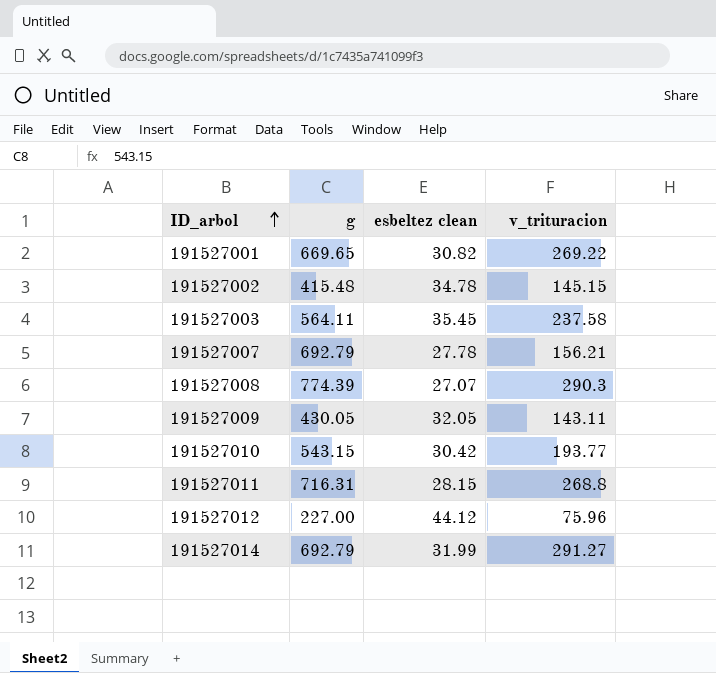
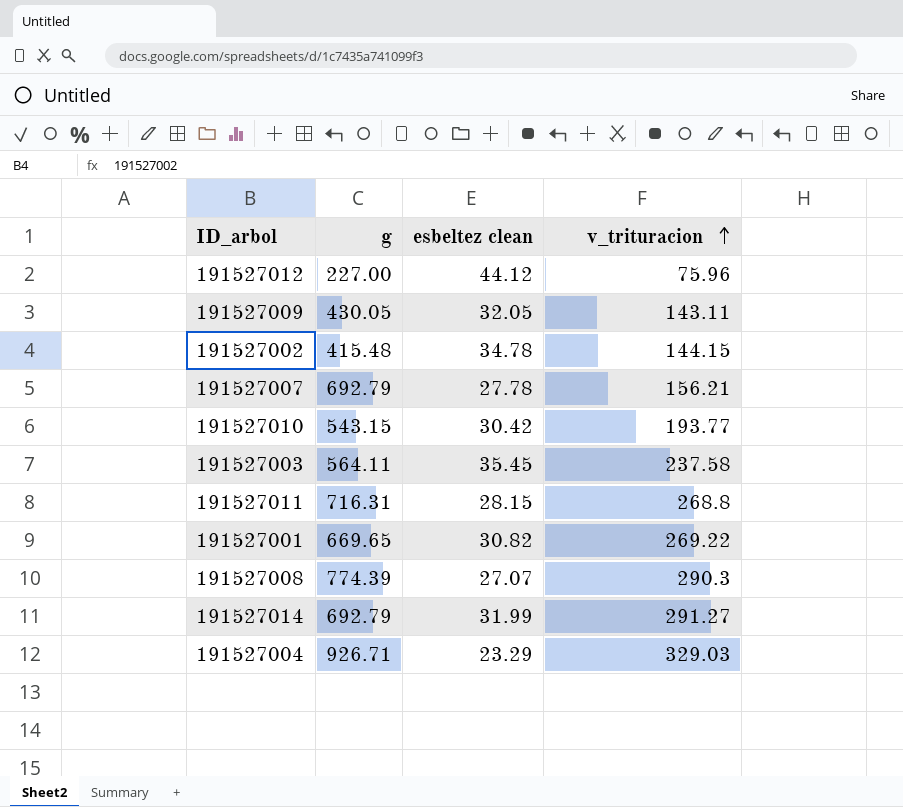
row order: ID_arbol ascending -> v_trituracion ascending
191527002 | v_trituracion: 145.15 -> 144.15
row 191527004: none -> 926.71 | 23.29 | 329.03

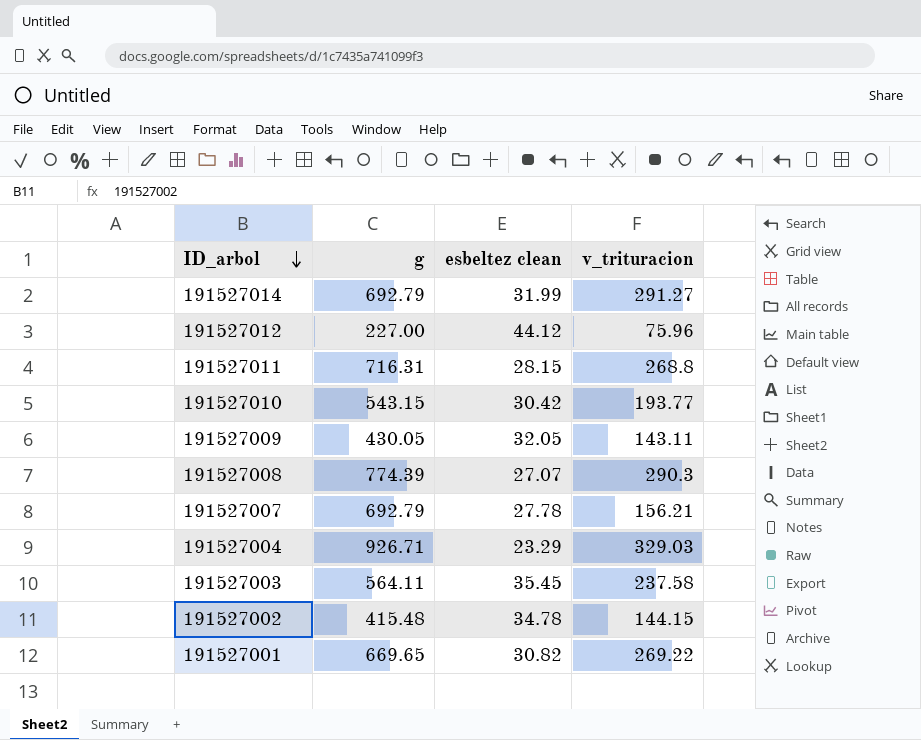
row order: v_trituracion ascending -> ID_arbol descending

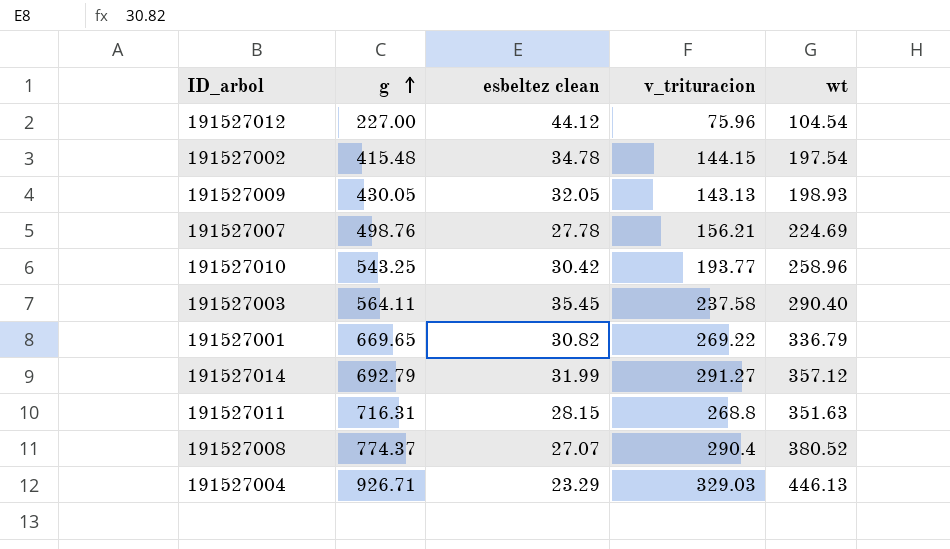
row order: ID_arbol descending -> g ascending
column wt | position: none -> 5
191527009 | v_trituracion: 143.11 -> 143.13
191527007 | g: 692.79 -> 498.76
191527010 | g: 543.15 -> 543.25
191527008 | g: 774.39 -> 774.37
191527008 | v_trituracion: 290.3 -> 290.4

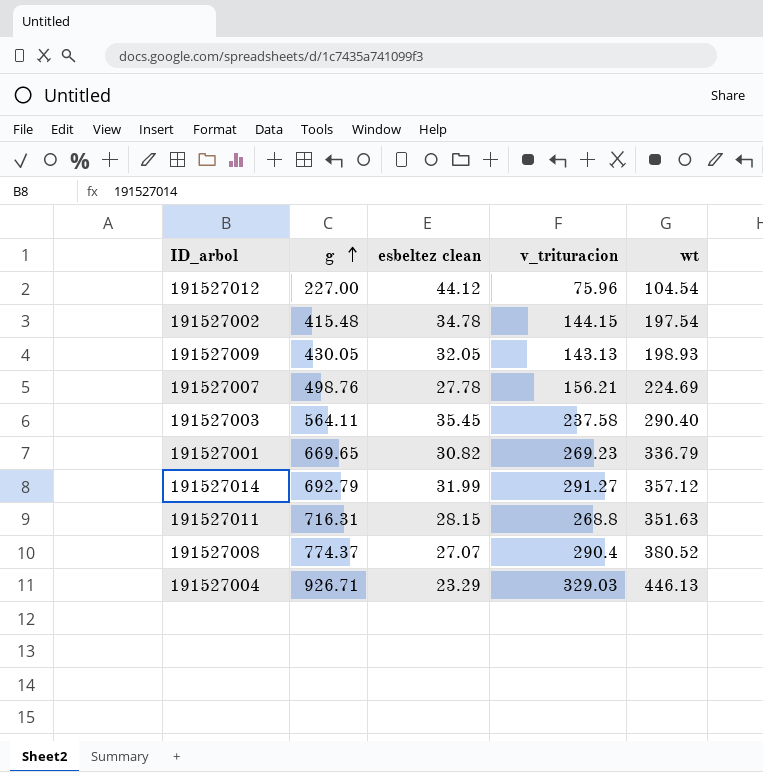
row 191527010: 543.25 | 30.42 | 193.77 | 258.96 -> none
191527001 | v_trituracion: 269.22 -> 269.23

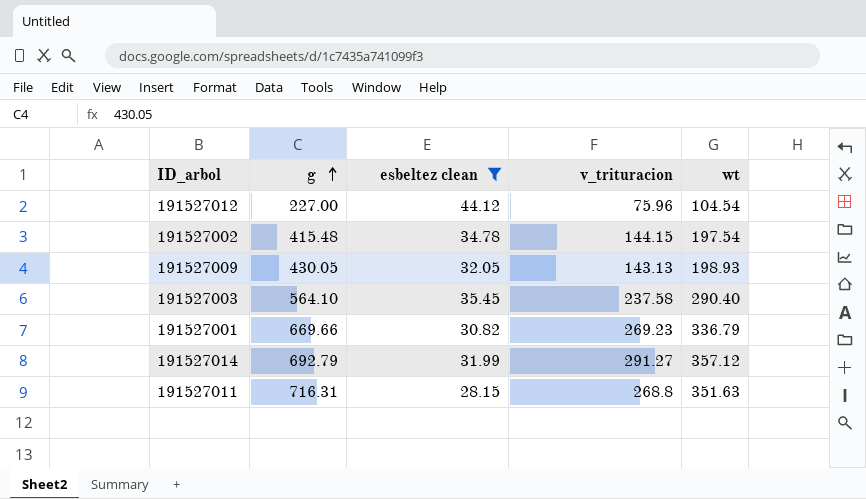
filter: none -> esbeltez clean >= 28.15
191527003 | g: 564.11 -> 564.10
191527001 | g: 669.65 -> 669.66

